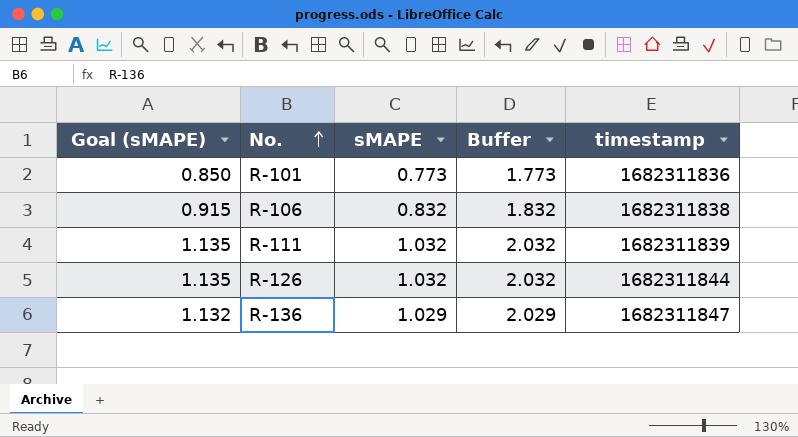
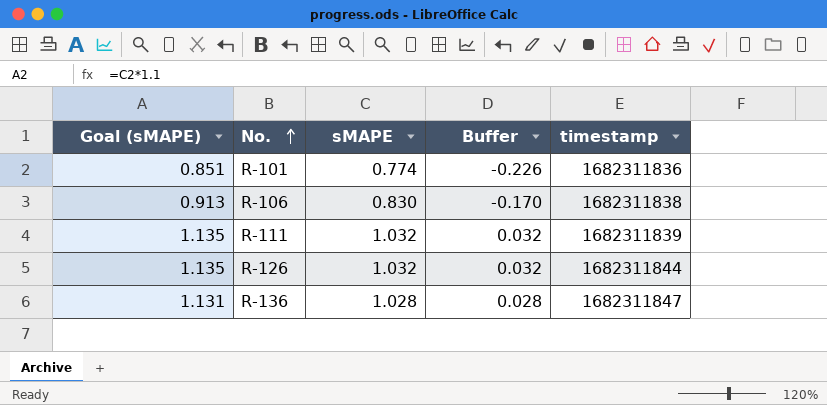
column Buffer | formula: [sMAPE] + 1 -> [sMAPE] - 1
R-101 | Goal (sMAPE): 0.850 -> 0.851
R-101 | sMAPE: 0.773 -> 0.774
R-106 | Goal (sMAPE): 0.915 -> 0.913
R-106 | sMAPE: 0.832 -> 0.830
R-136 | Goal (sMAPE): 1.132 -> 1.131
R-136 | sMAPE: 1.029 -> 1.028

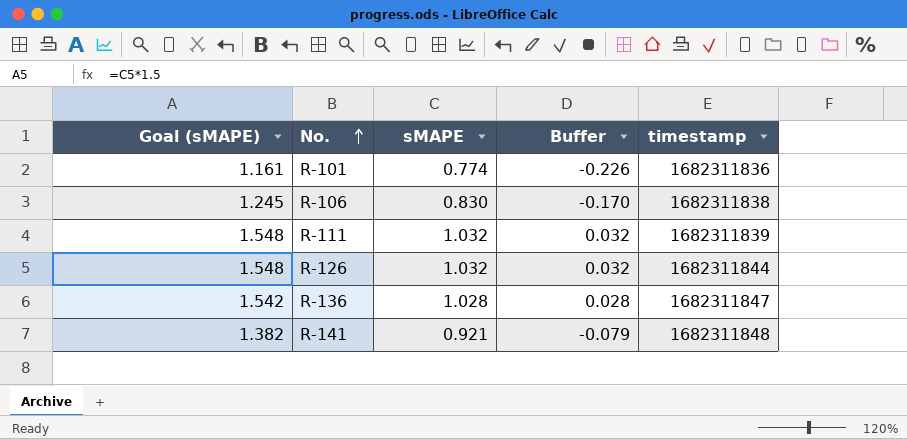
column Goal (sMAPE) | formula: [sMAPE] * 1.1 -> [sMAPE] * 1.5
row R-141: none -> 1.382 | 0.921 | -0.079 | 1682311848

